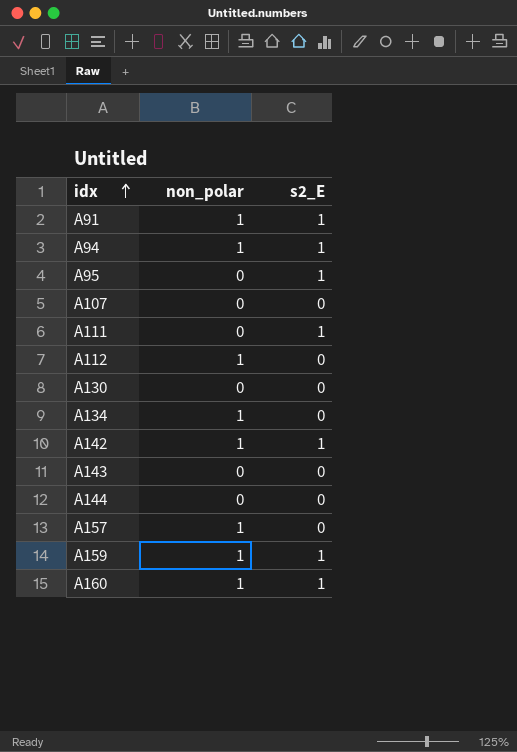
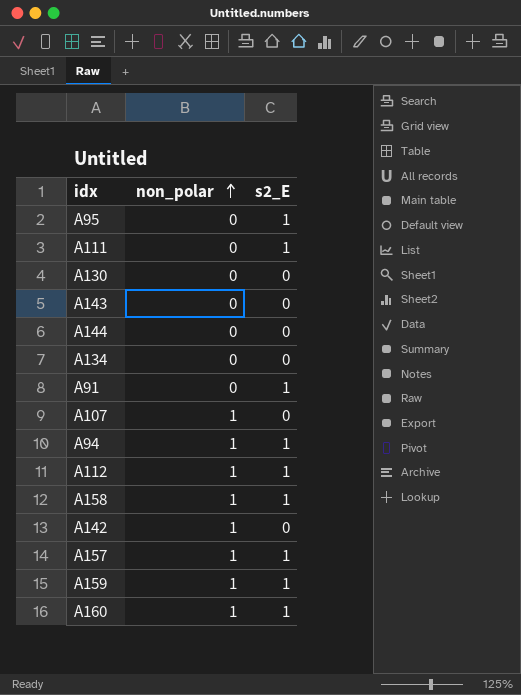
row order: idx ascending -> non_polar ascending
A134 | non_polar: 1 -> 0
A91 | non_polar: 1 -> 0
A107 | non_polar: 0 -> 1
A112 | s2_E: 0 -> 1
row A158: none -> 1 | 1
A142 | s2_E: 1 -> 0
A157 | s2_E: 0 -> 1

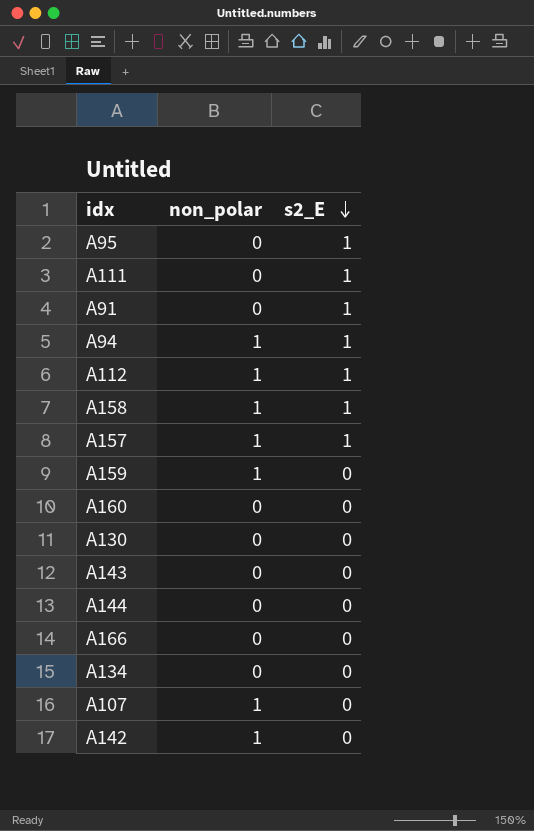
row order: non_polar ascending -> s2_E descending
A159 | s2_E: 1 -> 0
A160 | non_polar: 1 -> 0
A160 | s2_E: 1 -> 0
row A166: none -> 0 | 0

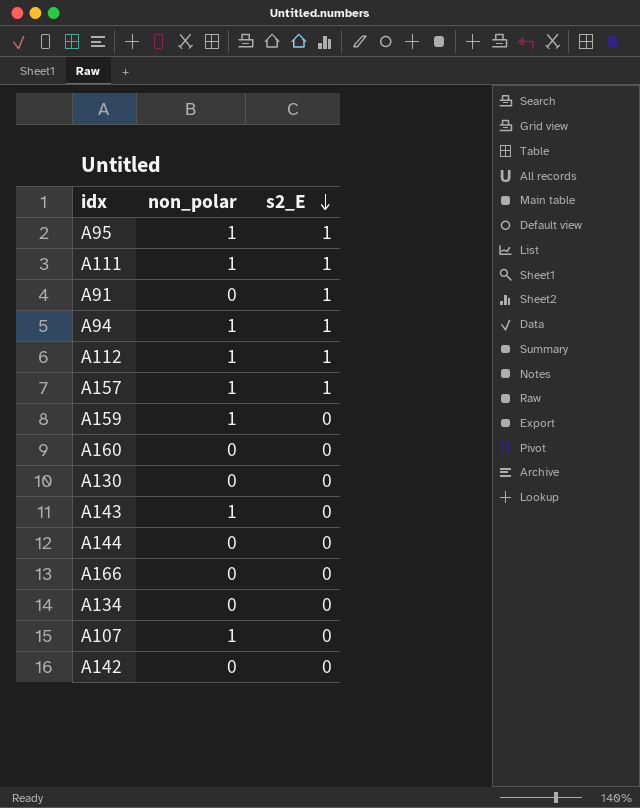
row A158: 1 | 1 -> none
A95 | non_polar: 0 -> 1
A111 | non_polar: 0 -> 1
A143 | non_polar: 0 -> 1
A142 | non_polar: 1 -> 0

